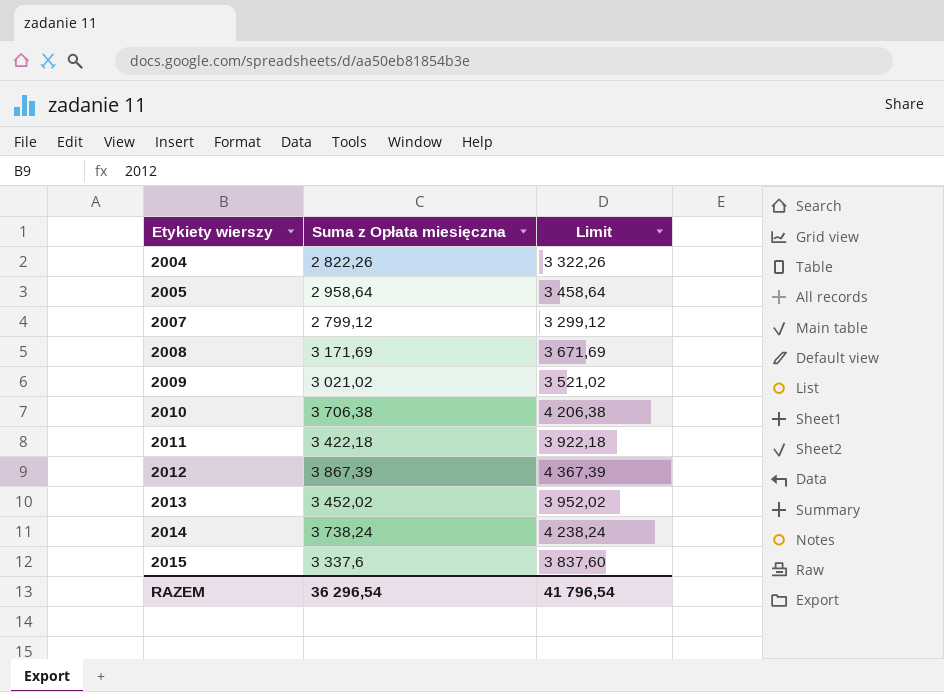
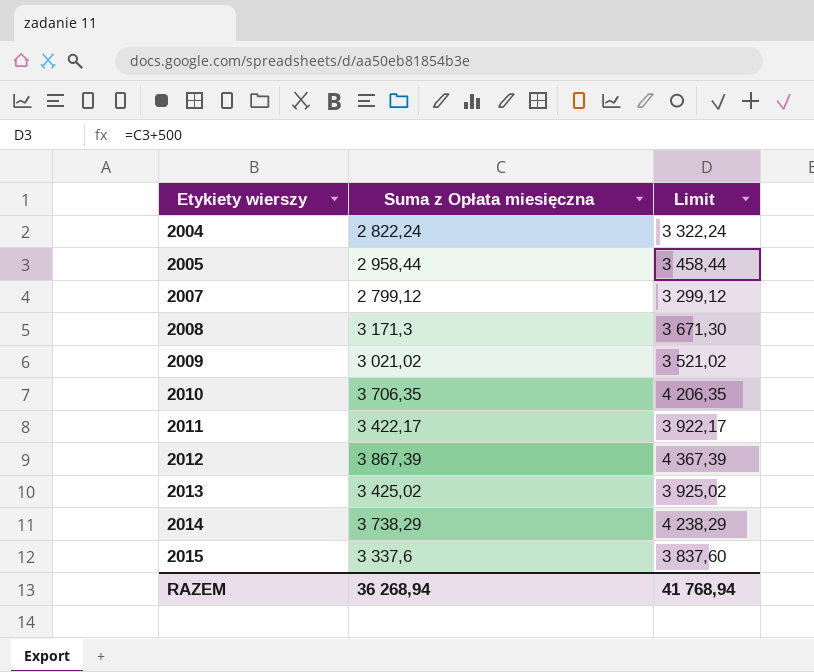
2004 | Suma z Opłata miesięczna: 2 822,26 -> 2 822,24
2004 | Limit: 3 322,26 -> 3 322,24
2005 | Suma z Opłata miesięczna: 2 958,64 -> 2 958,44
2005 | Limit: 3 458,64 -> 3 458,44
2008 | Suma z Opłata miesięczna: 3 171,69 -> 3 171,3
2008 | Limit: 3 671,69 -> 3 671,30
2010 | Suma z Opłata miesięczna: 3 706,38 -> 3 706,35
2010 | Limit: 4 206,38 -> 4 206,35
2011 | Suma z Opłata miesięczna: 3 422,18 -> 3 422,17
2011 | Limit: 3 922,18 -> 3 922,17
2013 | Suma z Opłata miesięczna: 3 452,02 -> 3 425,02
2013 | Limit: 3 952,02 -> 3 925,02
2014 | Suma z Opłata miesięczna: 3 738,24 -> 3 738,29
2014 | Limit: 4 238,24 -> 4 238,29
RAZEM | Suma z Opłata miesięczna: 36 296,54 -> 36 268,94
RAZEM | Limit: 41 796,54 -> 41 768,94

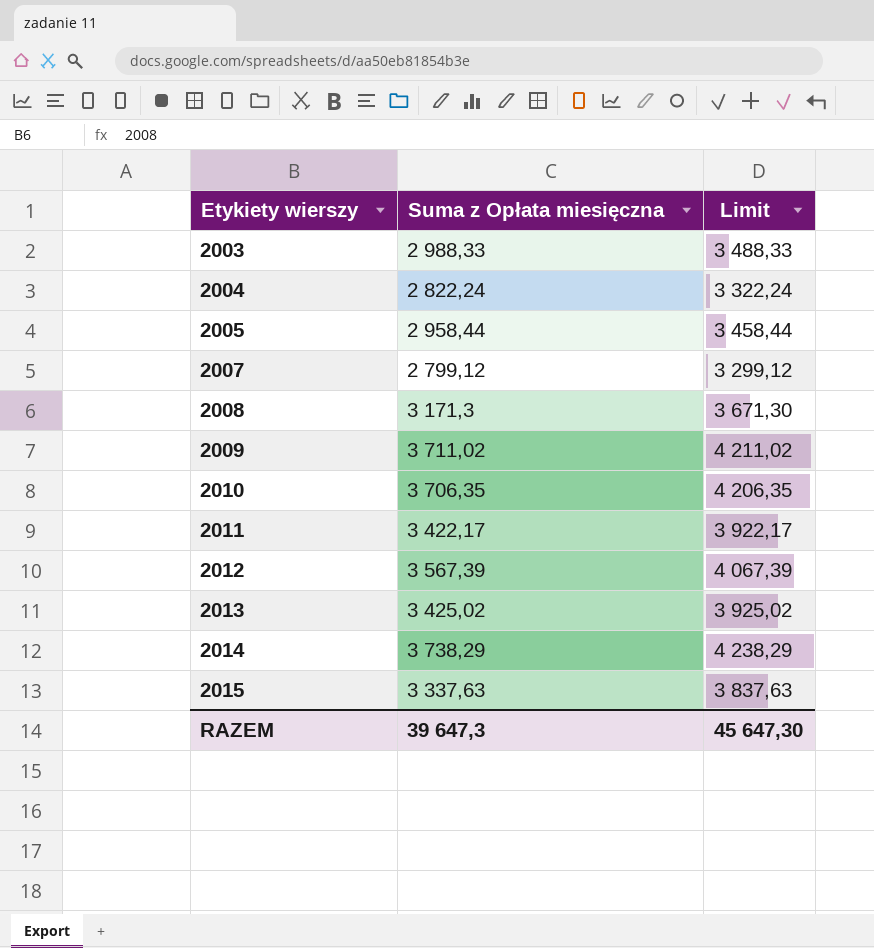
row 2003: none -> 2 988,33 | 3 488,33
2009 | Suma z Opłata miesięczna: 3 021,02 -> 3 711,02
2009 | Limit: 3 521,02 -> 4 211,02
2012 | Suma z Opłata miesięczna: 3 867,39 -> 3 567,39
2012 | Limit: 4 367,39 -> 4 067,39
2015 | Suma z Opłata miesięczna: 3 337,6 -> 3 337,63
2015 | Limit: 3 837,60 -> 3 837,63
RAZEM | Suma z Opłata miesięczna: 36 268,94 -> 39 647,3
RAZEM | Limit: 41 768,94 -> 45 647,30

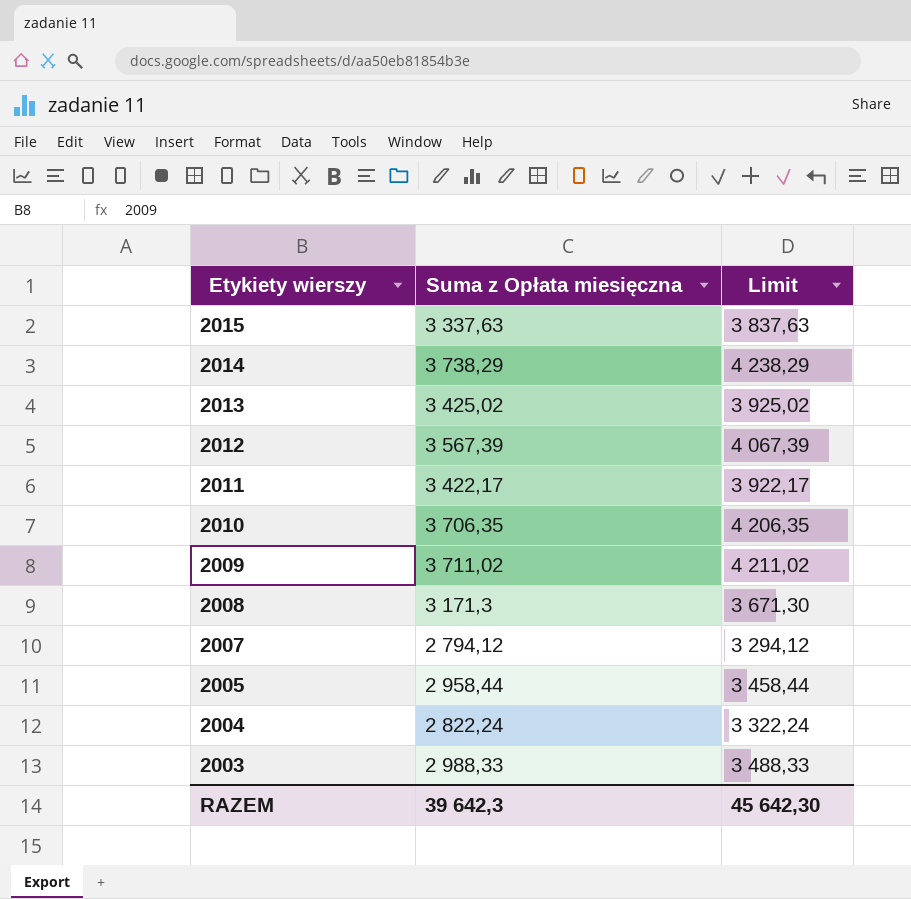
row order: Etykiety wierszy ascending -> Etykiety wierszy descending
2007 | Suma z Opłata miesięczna: 2 799,12 -> 2 794,12
2007 | Limit: 3 299,12 -> 3 294,12
RAZEM | Suma z Opłata miesięczna: 39 647,3 -> 39 642,3
RAZEM | Limit: 45 647,30 -> 45 642,30

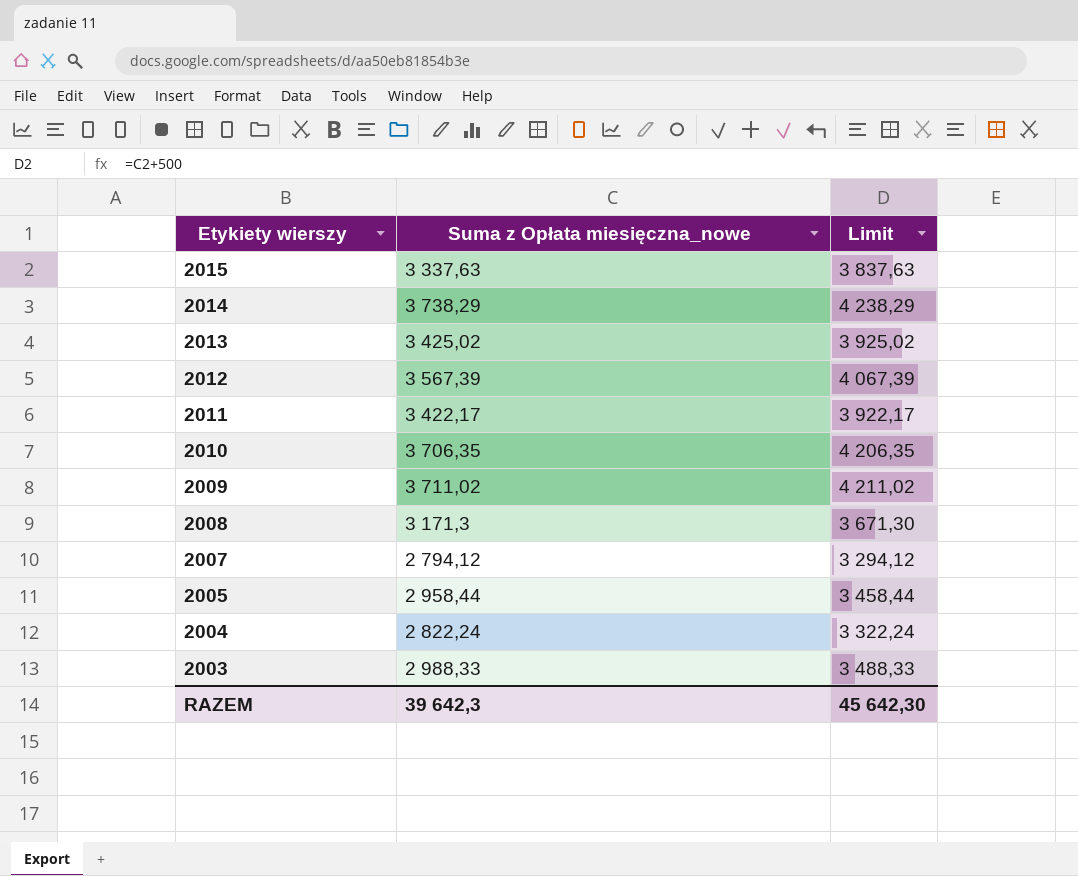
column name: Suma z Opłata miesięczna -> Suma z Opłata miesięczna_nowe

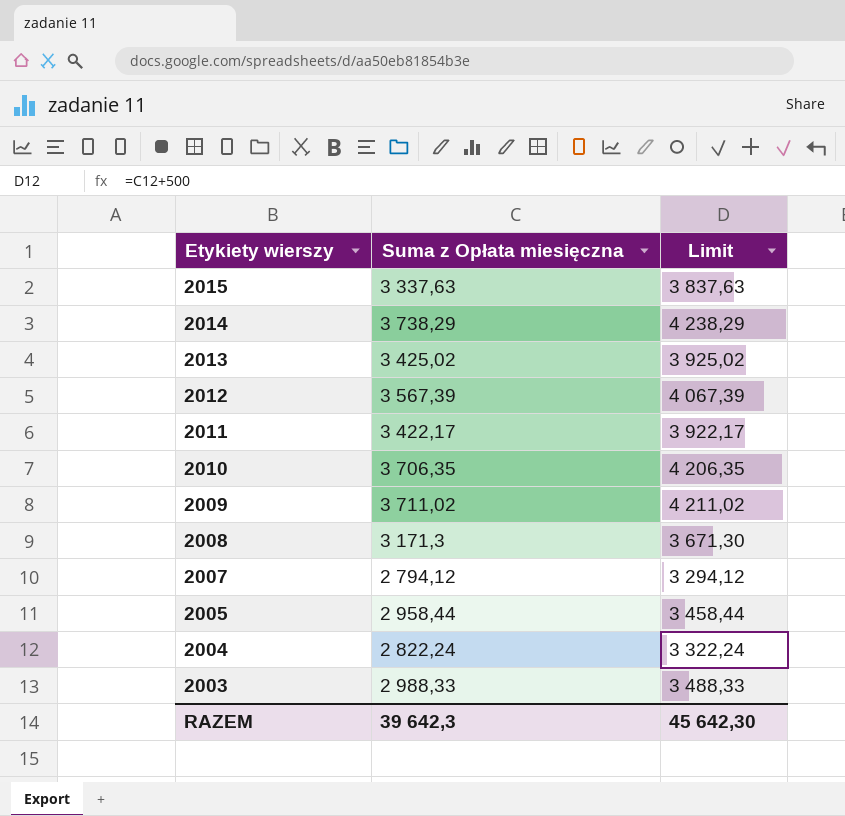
column name: Suma z Opłata miesięczna_nowe -> Suma z Opłata miesięczna

